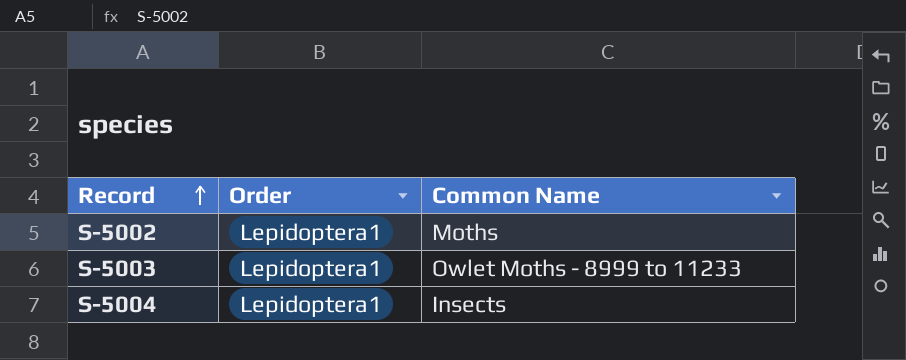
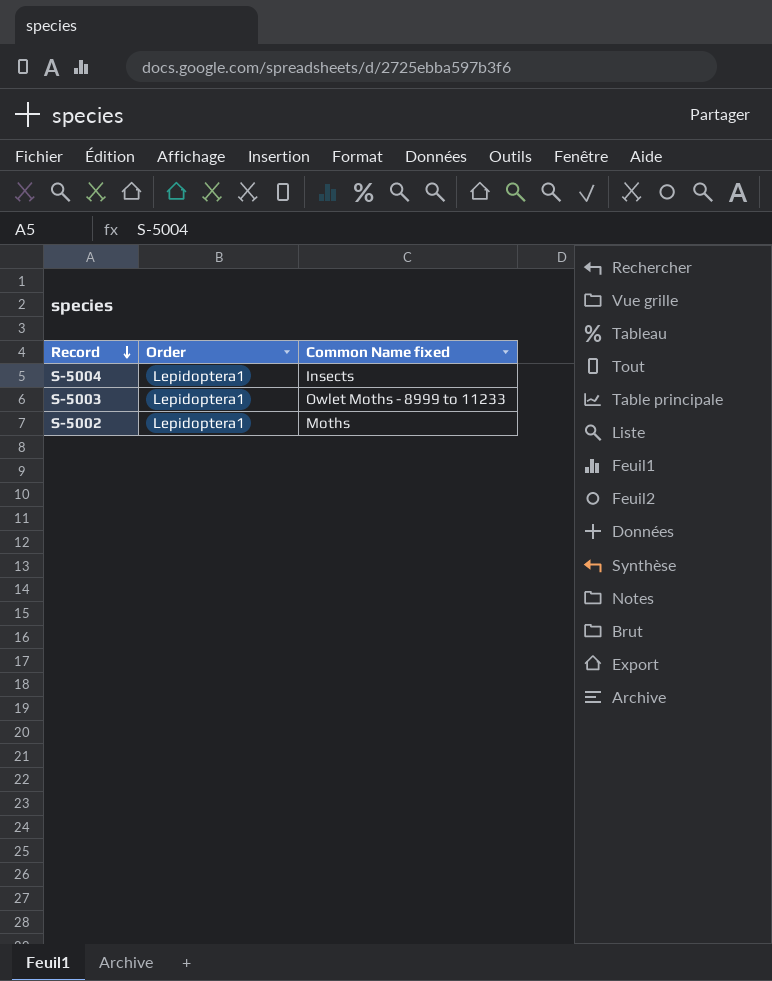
row order: Record ascending -> Record descending
column name: Common Name -> Common Name fixed

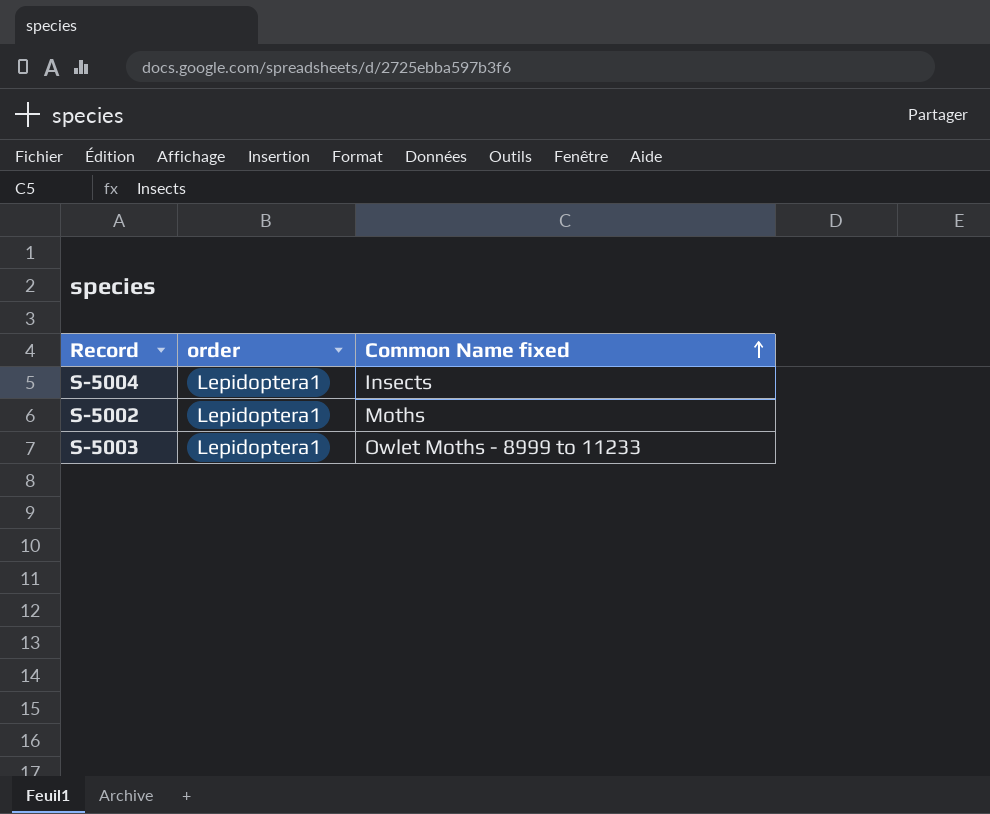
row order: Record descending -> Common Name fixed ascending
column name: Order -> order

